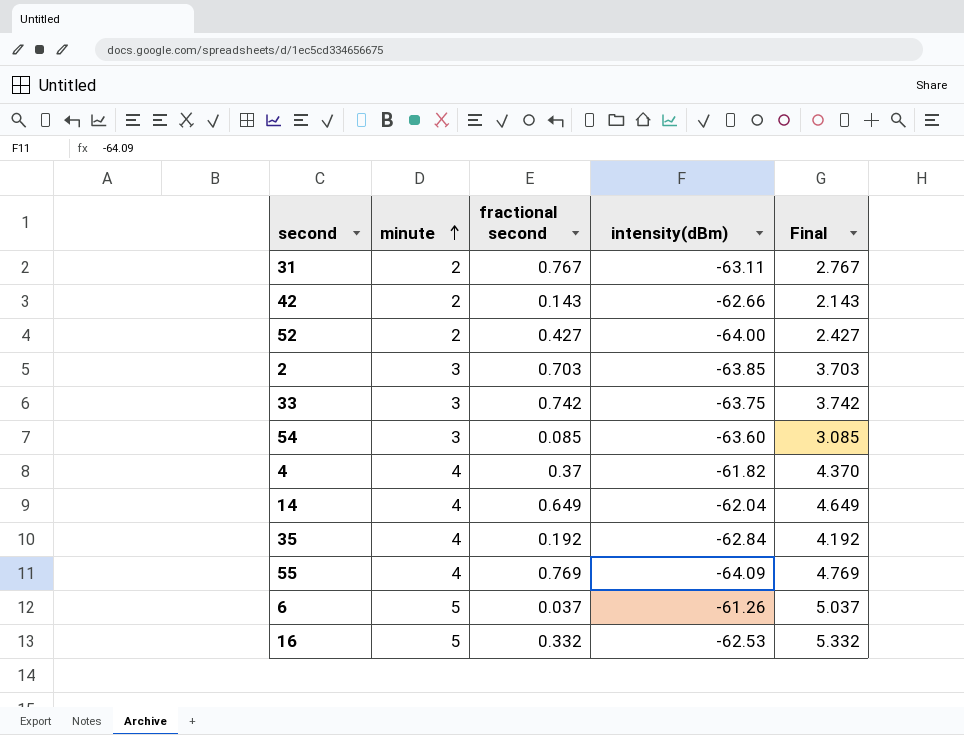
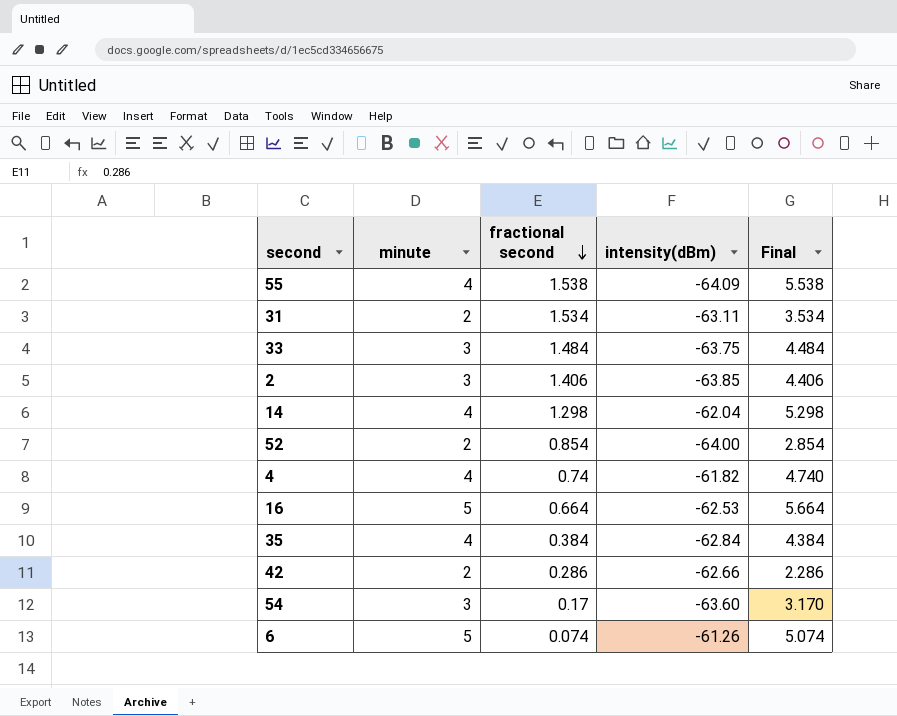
row order: minute ascending -> fractional second descending
55 | fractional second: 0.769 -> 1.538
55 | Final: 4.769 -> 5.538
31 | fractional second: 0.767 -> 1.534
31 | Final: 2.767 -> 3.534
33 | fractional second: 0.742 -> 1.484
33 | Final: 3.742 -> 4.484
2 | fractional second: 0.703 -> 1.406
2 | Final: 3.703 -> 4.406
14 | fractional second: 0.649 -> 1.298
14 | Final: 4.649 -> 5.298
52 | fractional second: 0.427 -> 0.854
52 | Final: 2.427 -> 2.854
4 | fractional second: 0.37 -> 0.74
4 | Final: 4.370 -> 4.740
16 | fractional second: 0.332 -> 0.664
16 | Final: 5.332 -> 5.664
35 | fractional second: 0.192 -> 0.384
35 | Final: 4.192 -> 4.384
42 | fractional second: 0.143 -> 0.286
42 | Final: 2.143 -> 2.286
54 | fractional second: 0.085 -> 0.17
54 | Final: 3.085 -> 3.170
6 | fractional second: 0.037 -> 0.074
6 | Final: 5.037 -> 5.074

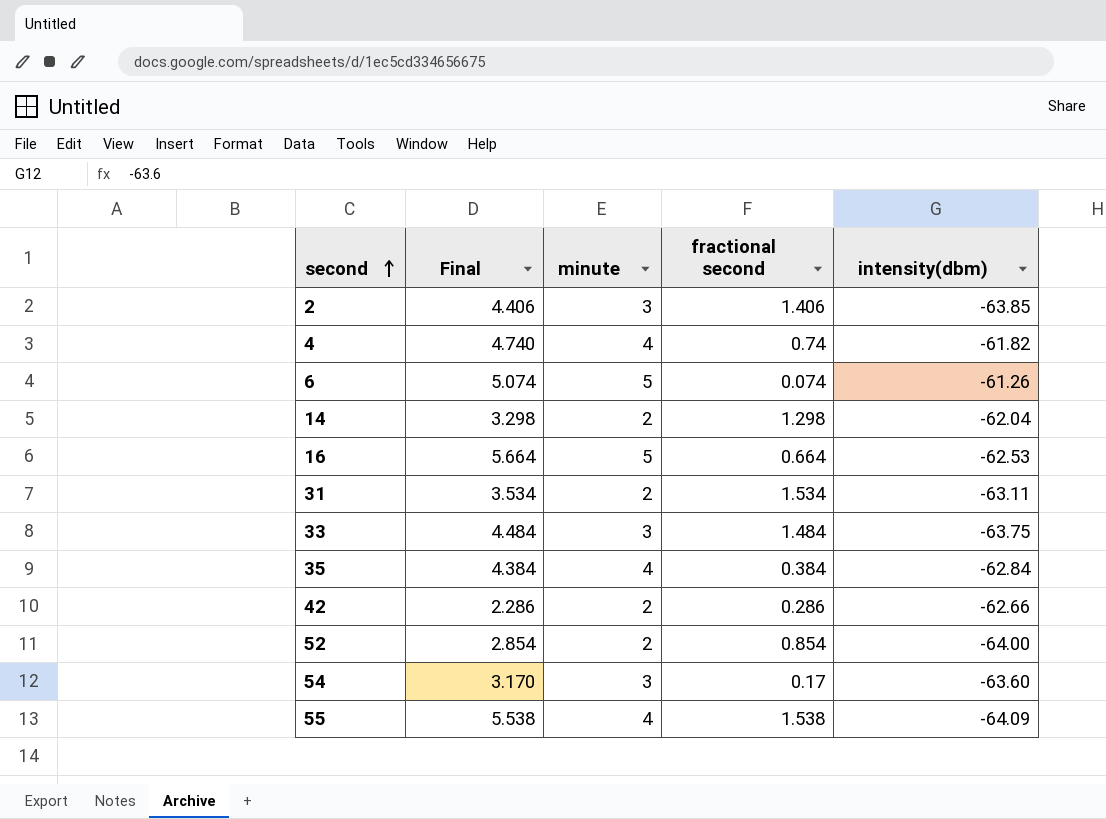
row order: fractional second descending -> second ascending
column Final | position: 5 -> 2
column name: intensity(dBm) -> intensity(dbm)
14 | Final: 5.298 -> 3.298
14 | minute: 4 -> 2

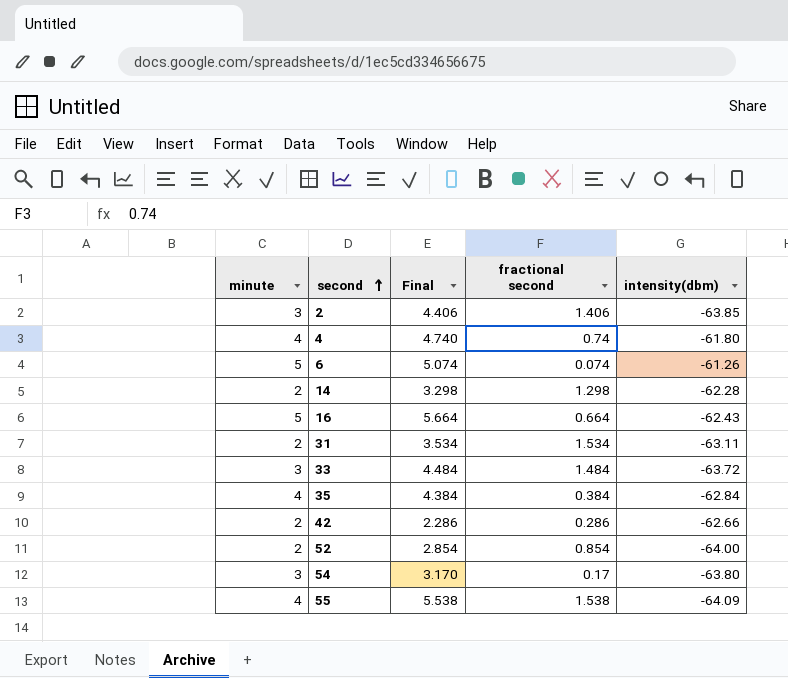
column minute | position: 3 -> 1
4 | intensity(dbm): -61.82 -> -61.80
14 | intensity(dbm): -62.04 -> -62.28
16 | intensity(dbm): -62.53 -> -62.43
33 | intensity(dbm): -63.75 -> -63.72
54 | intensity(dbm): -63.60 -> -63.80

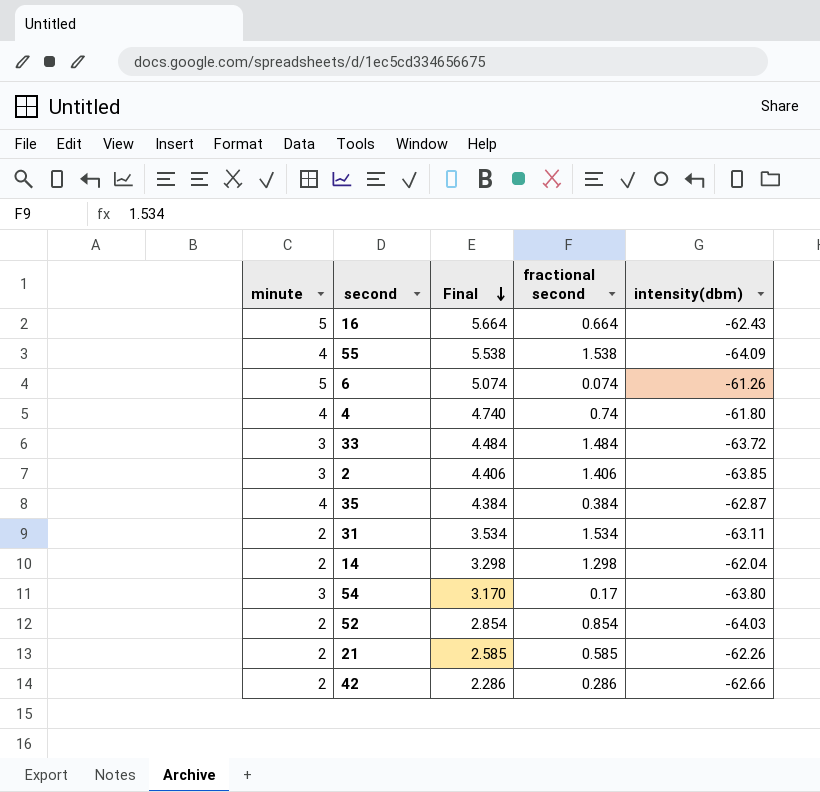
row order: second ascending -> Final descending
35 | intensity(dbm): -62.84 -> -62.87
14 | intensity(dbm): -62.28 -> -62.04
52 | intensity(dbm): -64.00 -> -64.03
row 21: none -> 2 | 2.585 | 0.585 | -62.26

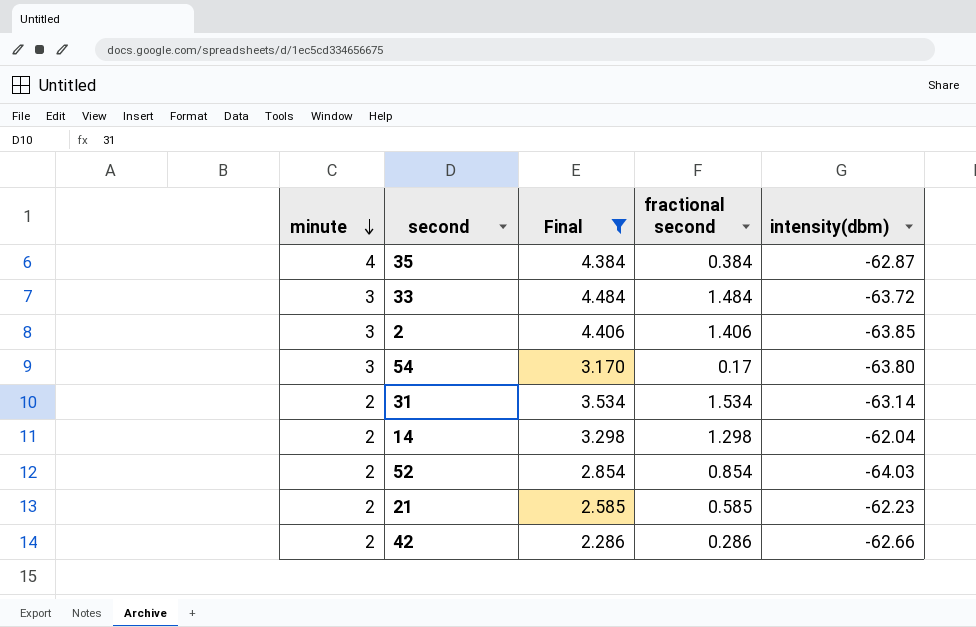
filter: none -> Final <= 4.484
row order: Final descending -> minute descending
31 | intensity(dbm): -63.11 -> -63.14
21 | intensity(dbm): -62.26 -> -62.23

